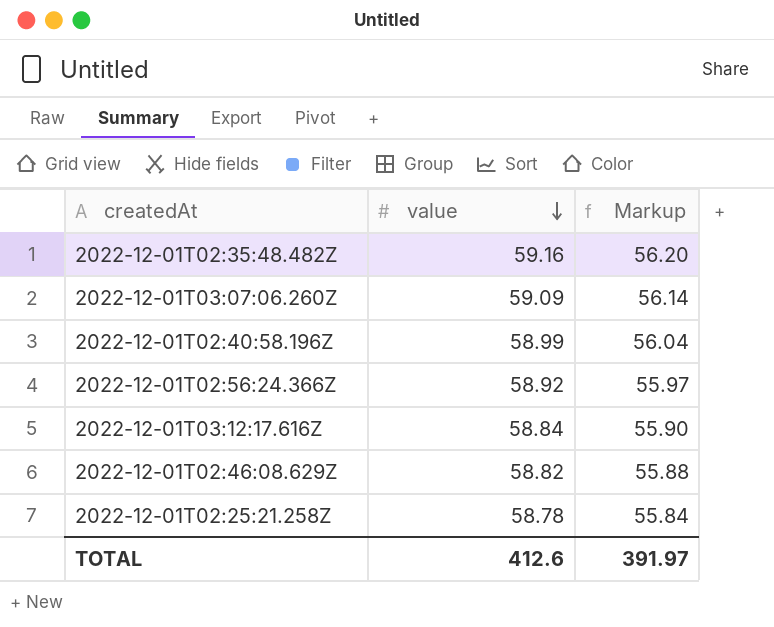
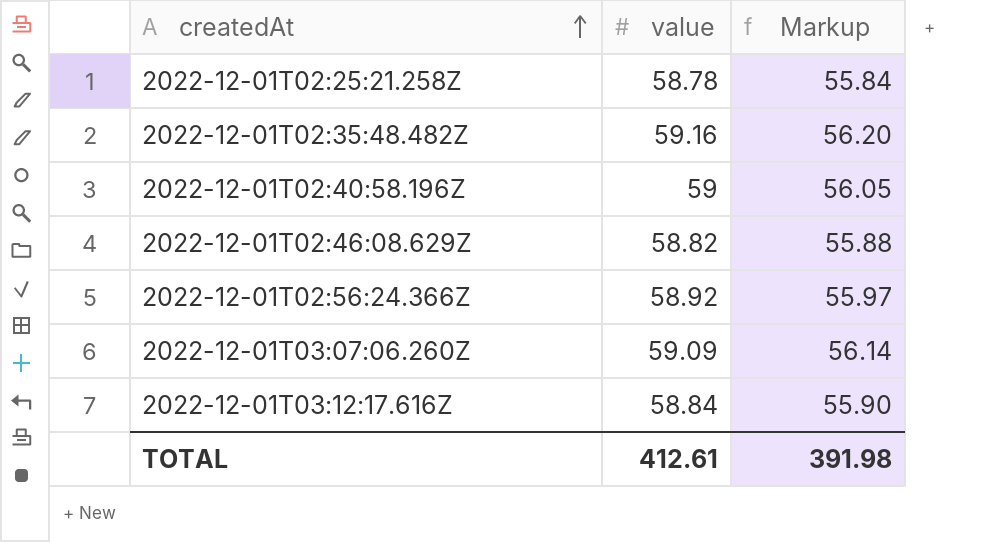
row order: value descending -> createdAt ascending
2022-12-01T02:40:58.196Z | value: 58.99 -> 59
2022-12-01T02:40:58.196Z | Markup: 56.04 -> 56.05
TOTAL | value: 412.6 -> 412.61
TOTAL | Markup: 391.97 -> 391.98

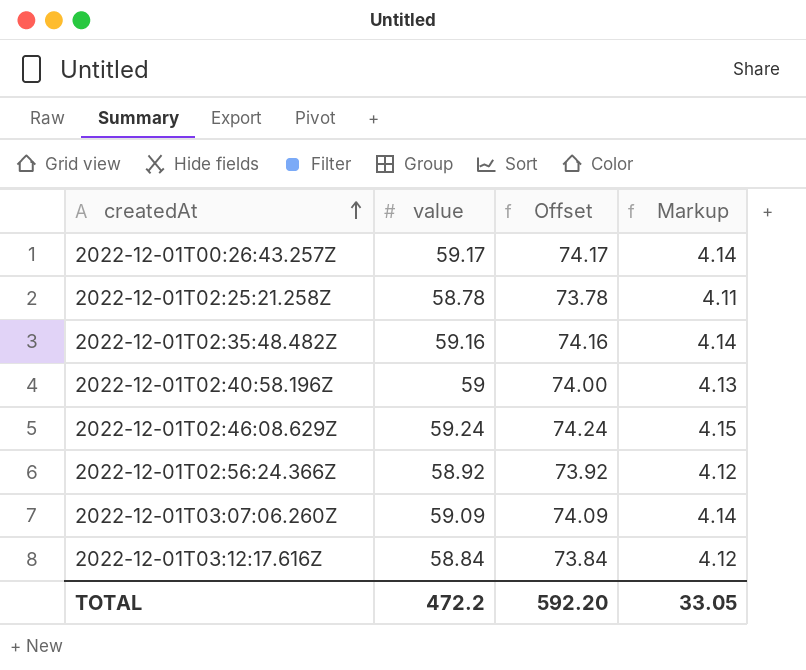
column Offset | formula: none -> [value] + 15
column Markup | formula: [value] * 0.95 -> [value] * 0.07
row 2022-12-01T00:26:43.257Z: none -> 59.17 | 74.17 | 4.14
2022-12-01T02:46:08.629Z | value: 58.82 -> 59.24
TOTAL | value: 412.61 -> 472.2
TOTAL | Markup: 391.98 -> 33.05

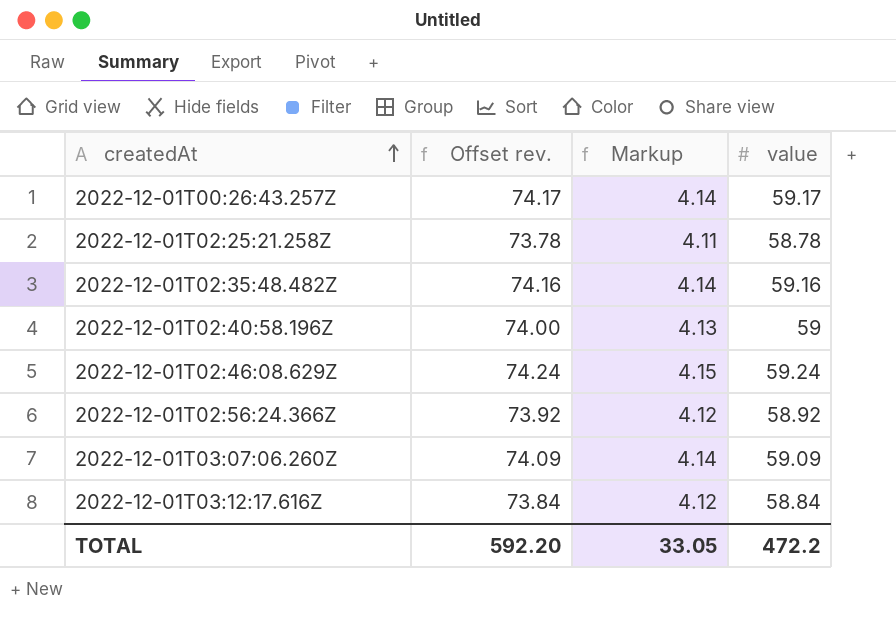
column name: Offset -> Offset rev.
column value | position: 2 -> 4

